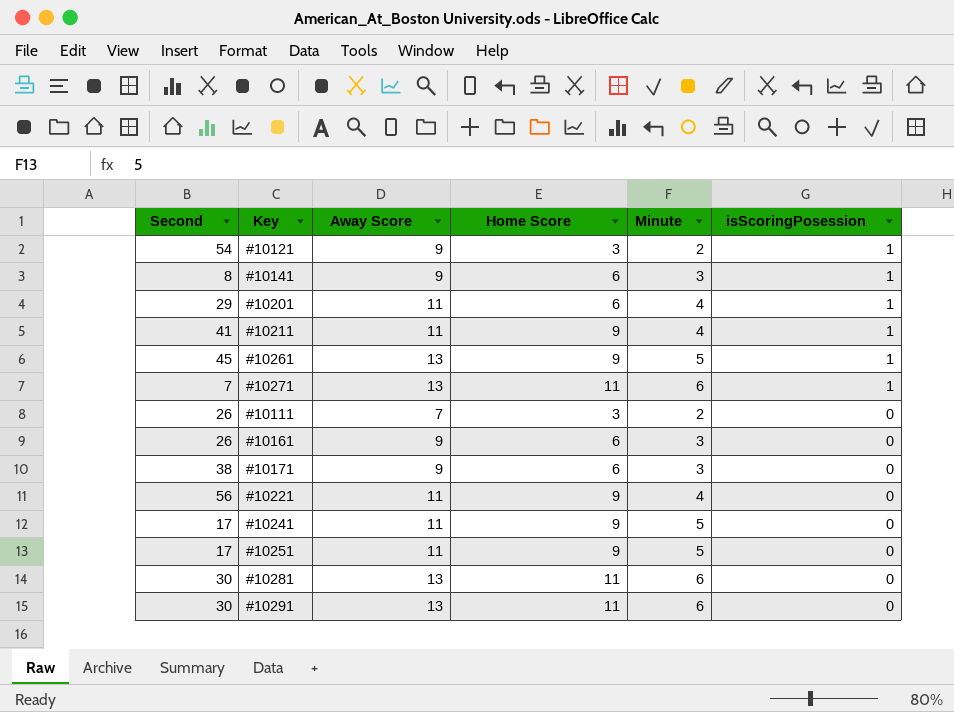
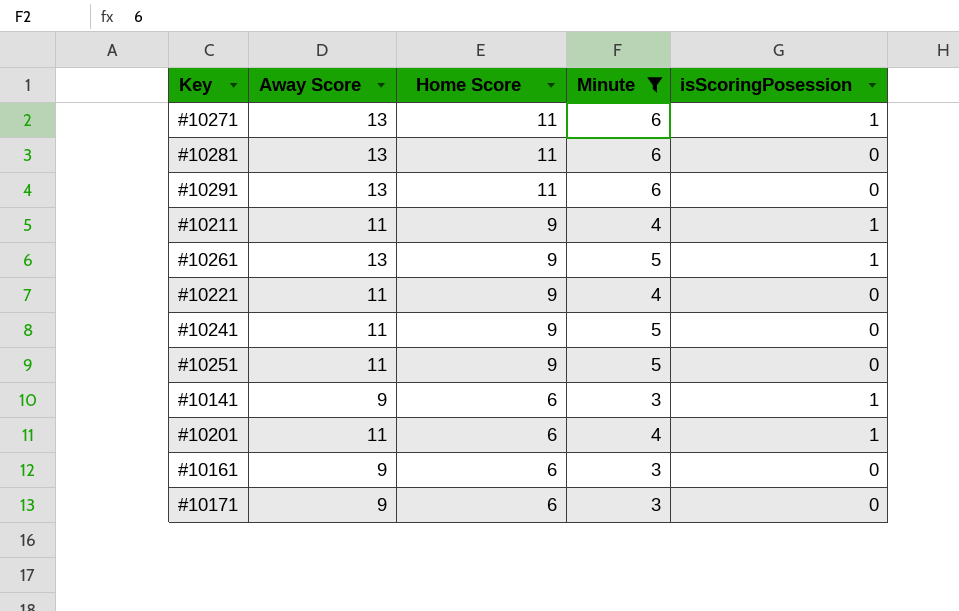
filter: none -> Minute != 2
row order: isScoringPosession descending -> Home Score descending
column Second | position: 1 -> none

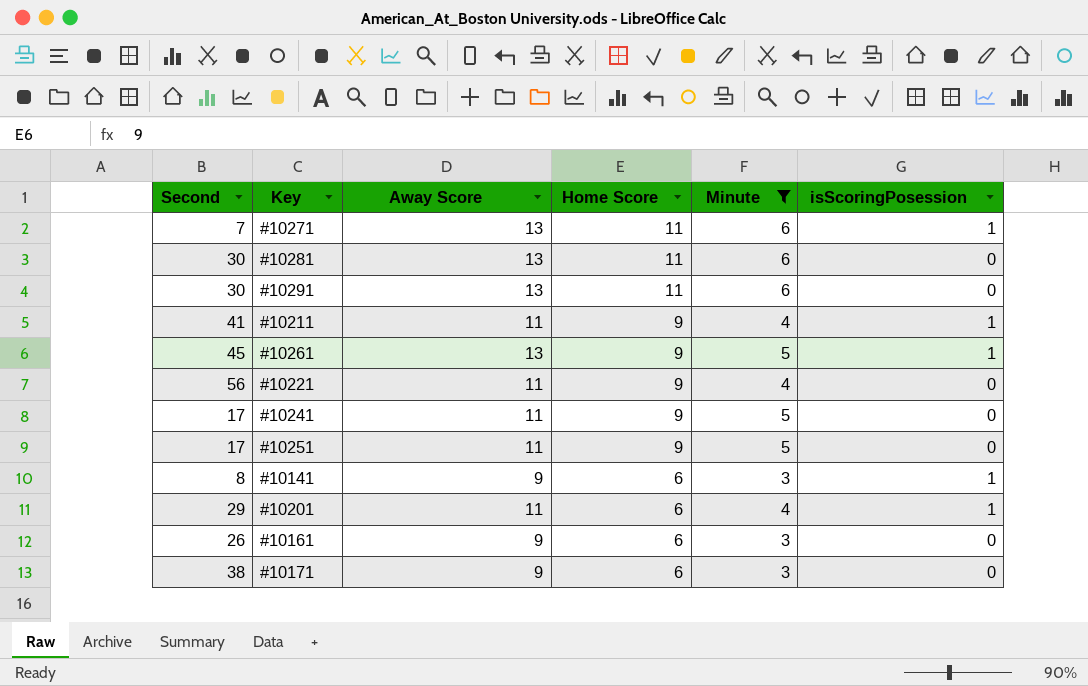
column Second | position: none -> 1

